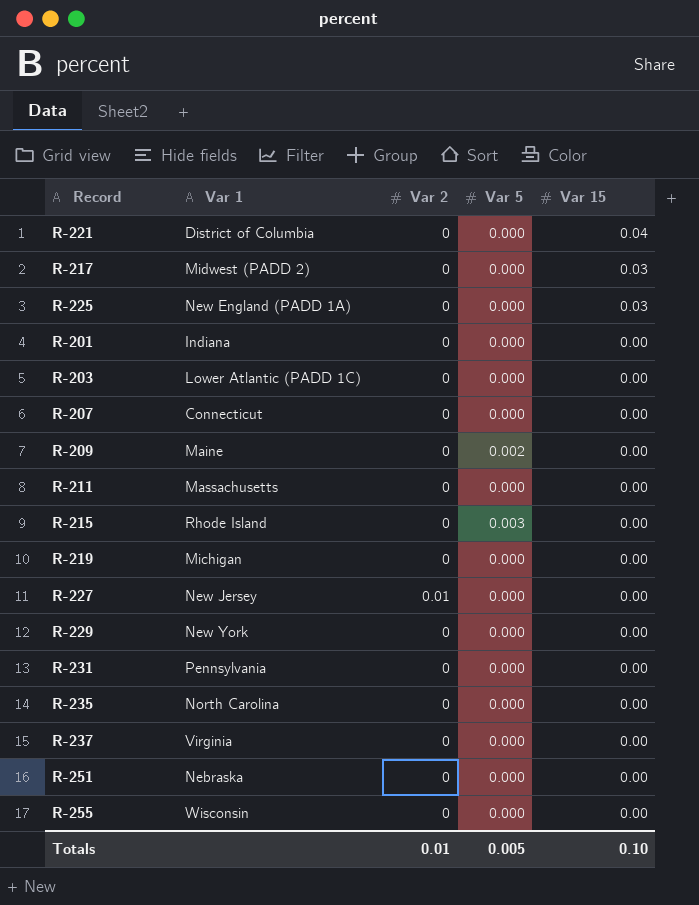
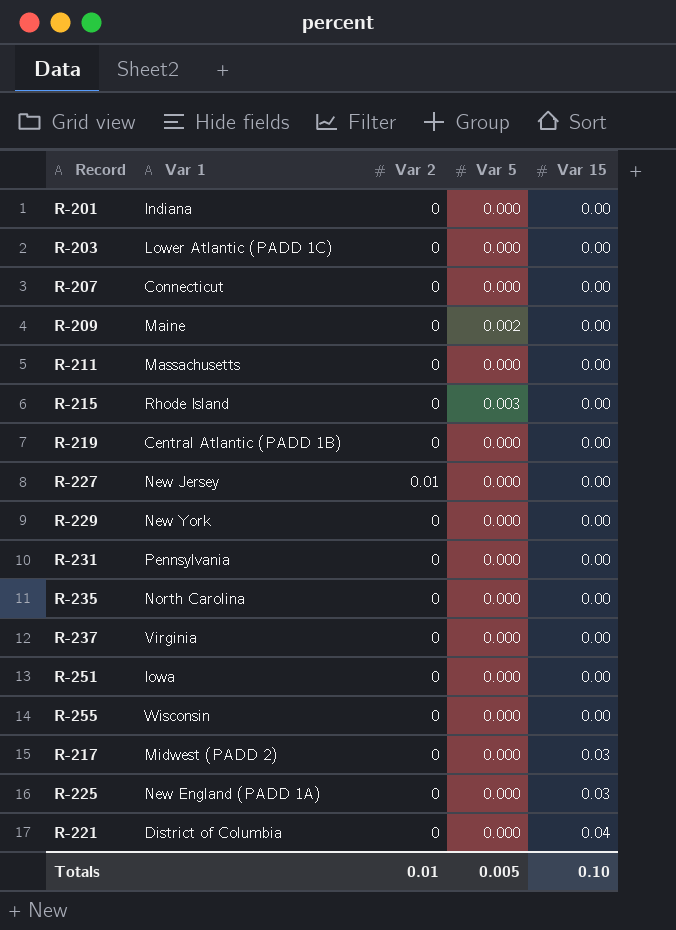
row order: Var 15 descending -> Var 15 ascending
R-219 | Var 1: Michigan -> Central Atlantic (PADD 1B)
R-251 | Var 1: Nebraska -> Iowa

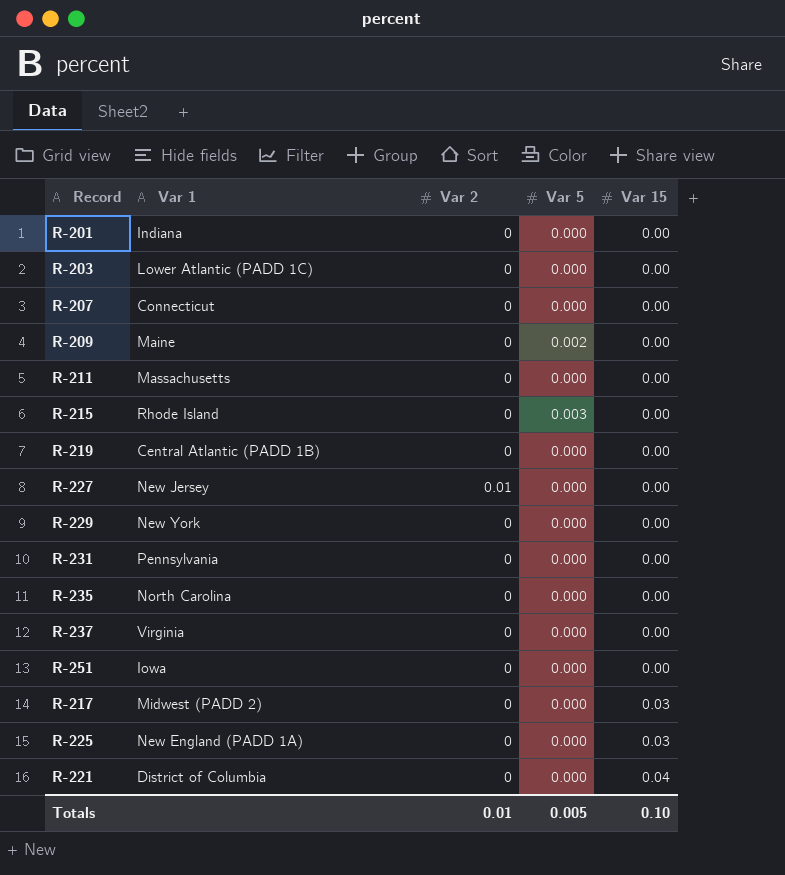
row R-255: Wisconsin | 0 | 0.000 | 0.00 -> none

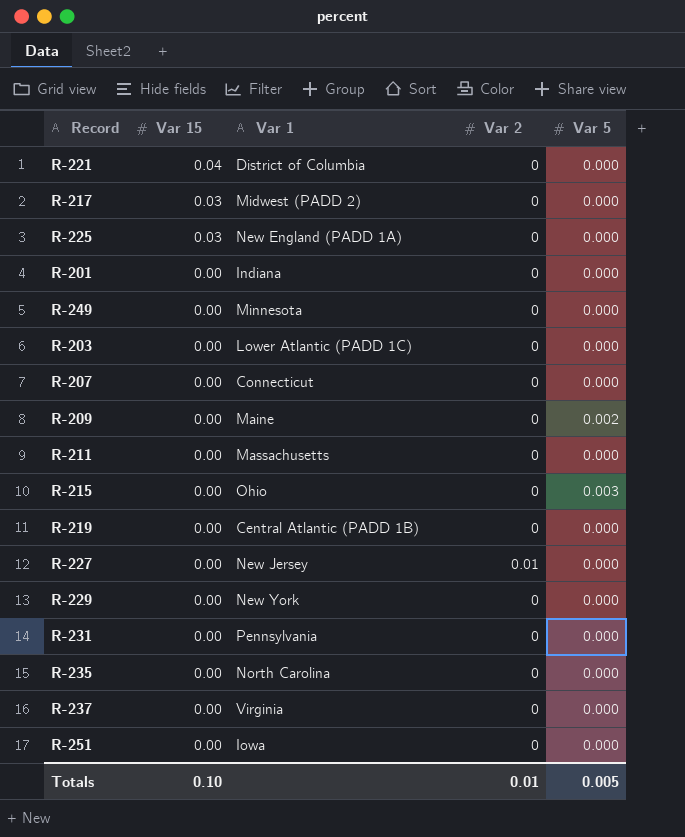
row order: Var 15 ascending -> Var 15 descending
column Var 15 | position: 5 -> 2
row R-249: none -> 0.00 | Minnesota | 0 | 0.000
R-215 | Var 1: Rhode Island -> Ohio

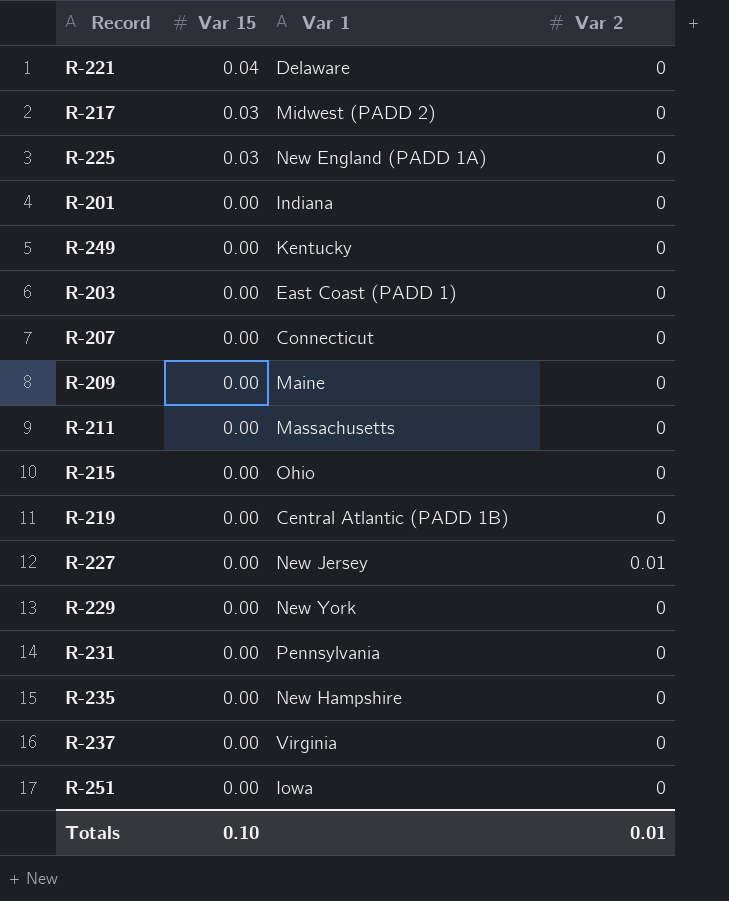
column Var 5 | position: 5 -> none
R-221 | Var 1: District of Columbia -> Delaware
R-249 | Var 1: Minnesota -> Kentucky
R-203 | Var 1: Lower Atlantic (PADD 1C) -> East Coast (PADD 1)
R-235 | Var 1: North Carolina -> New Hampshire

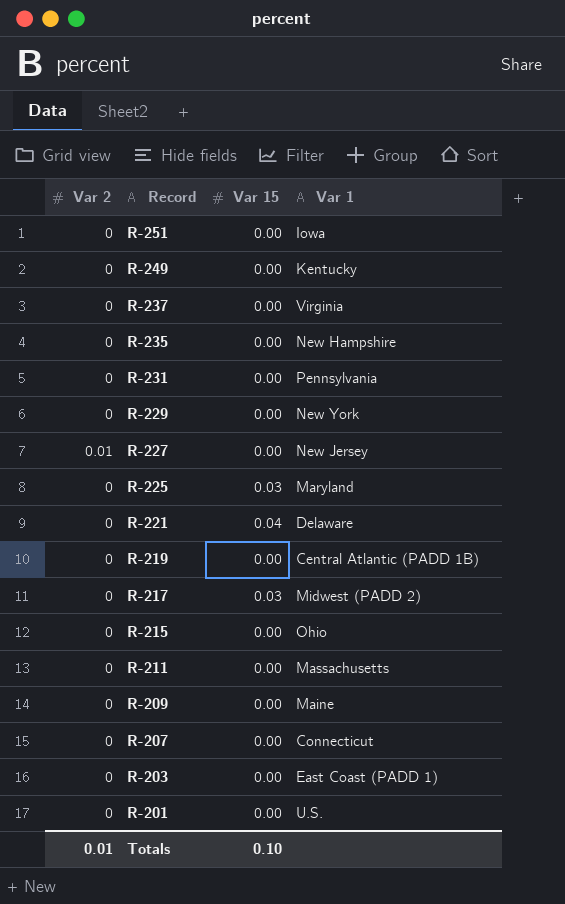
row order: Var 15 descending -> Record descending
column Var 2 | position: 4 -> 1
R-225 | Var 1: New England (PADD 1A) -> Maryland
R-201 | Var 1: Indiana -> U.S.

